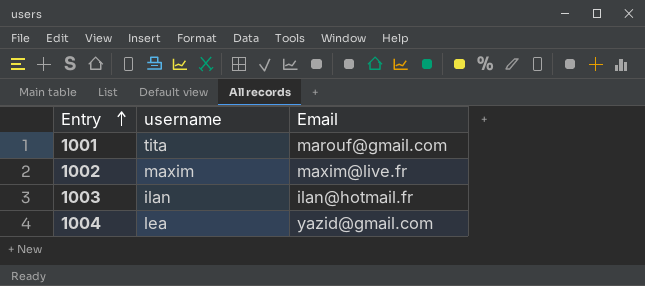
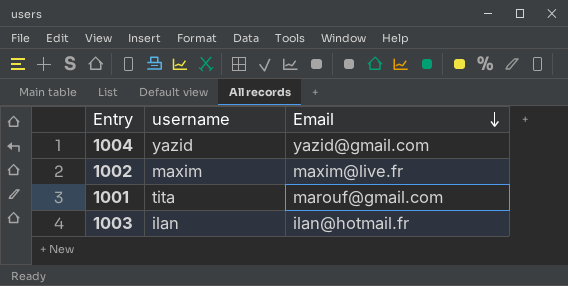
row order: Entry ascending -> Email descending
1004 | username: lea -> yazid

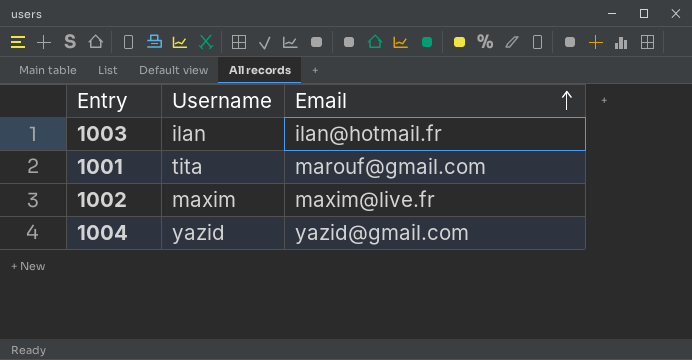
row order: Email descending -> Email ascending
column name: username -> Username

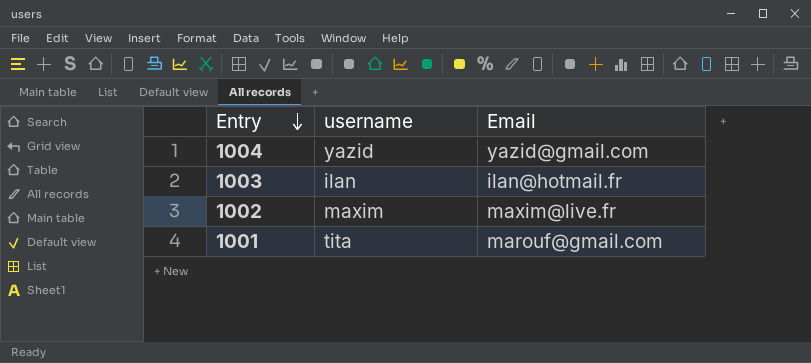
row order: Email ascending -> Entry descending
column name: Username -> username

